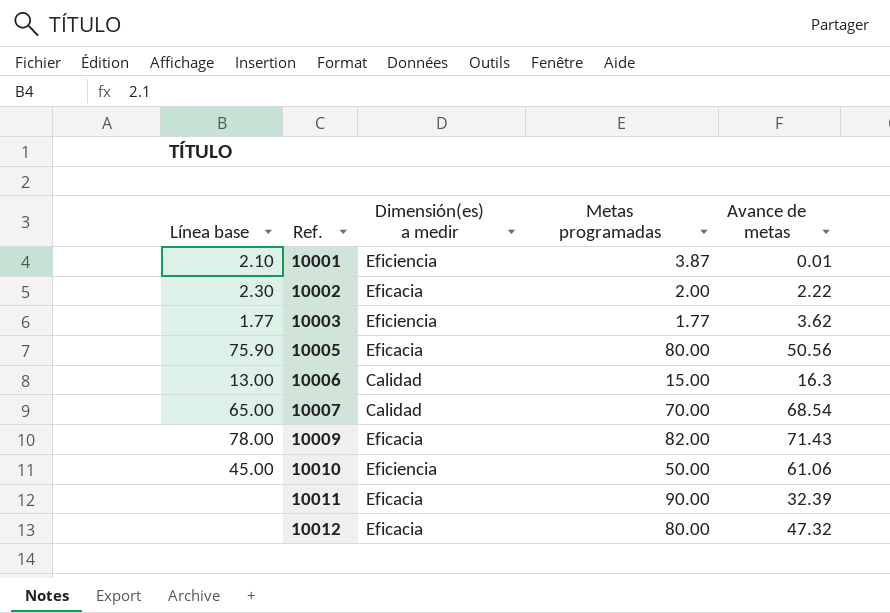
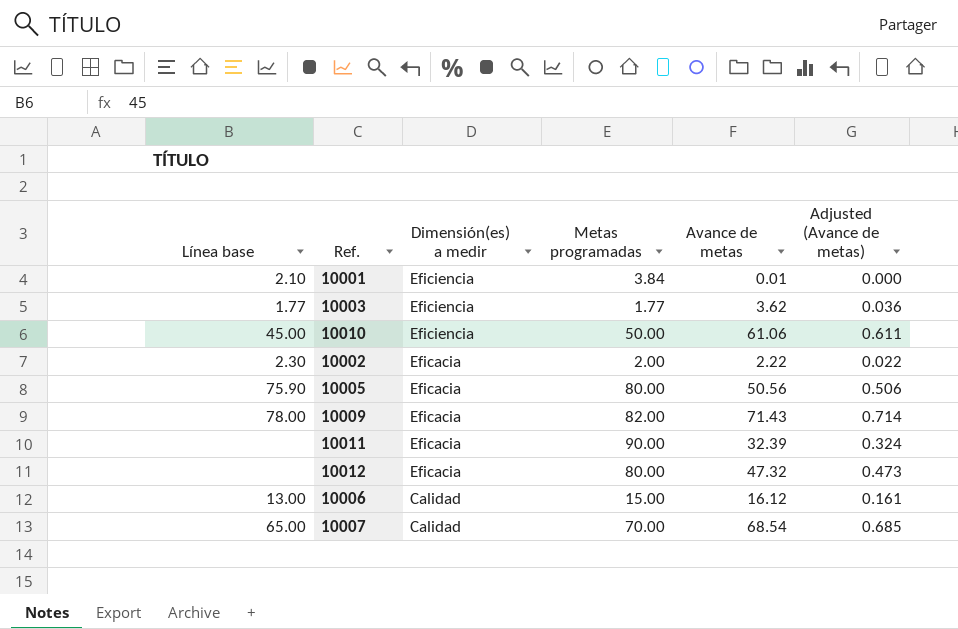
row order: Ref. ascending -> Dimensión(es) a medir descending
column Adjusted (Avance de metas) | formula: none -> [Avance de metas] * 0.01
10001 | Metas programadas: 3.87 -> 3.84
10006 | Avance de metas: 16.3 -> 16.12

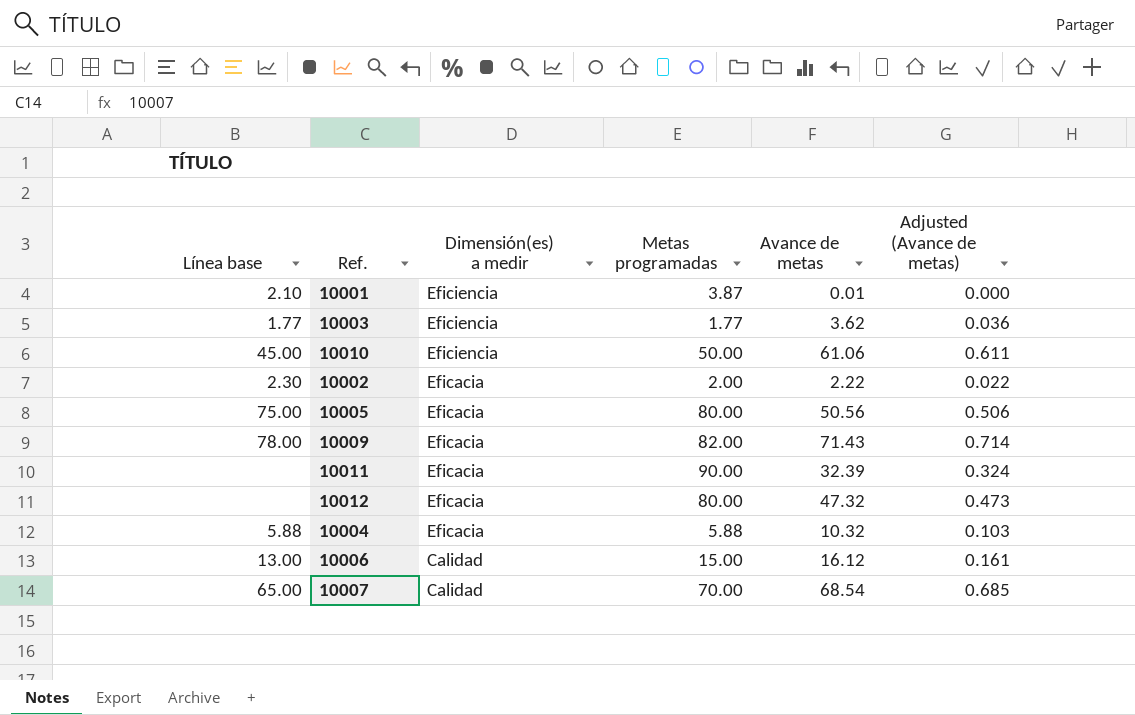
10001 | Metas programadas: 3.84 -> 3.87
10005 | Línea base: 75.90 -> 75.00
row 10004: none -> 5.88 | Eficacia | 5.88 | 10.32 | 0.103

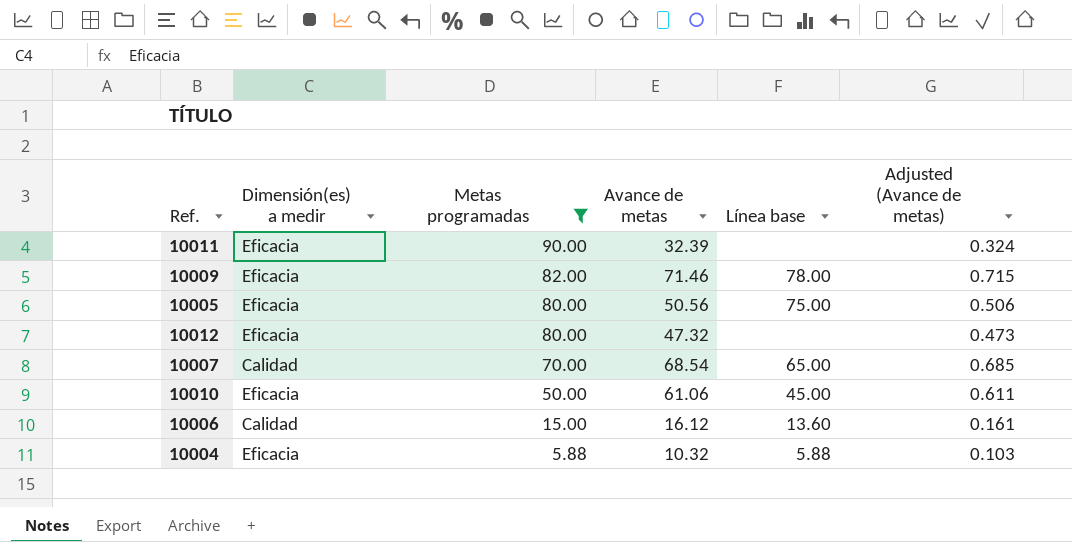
filter: none -> Metas programadas >= 5.88
row order: Dimensión(es) a medir descending -> Metas programadas descending
column Línea base | position: 1 -> 5
10009 | Avance de metas: 71.43 -> 71.46
10009 | Adjusted (Avance de metas): 0.714 -> 0.715
10010 | Dimensión(es) a medir: Eficiencia -> Eficacia
10006 | Línea base: 13.00 -> 13.60

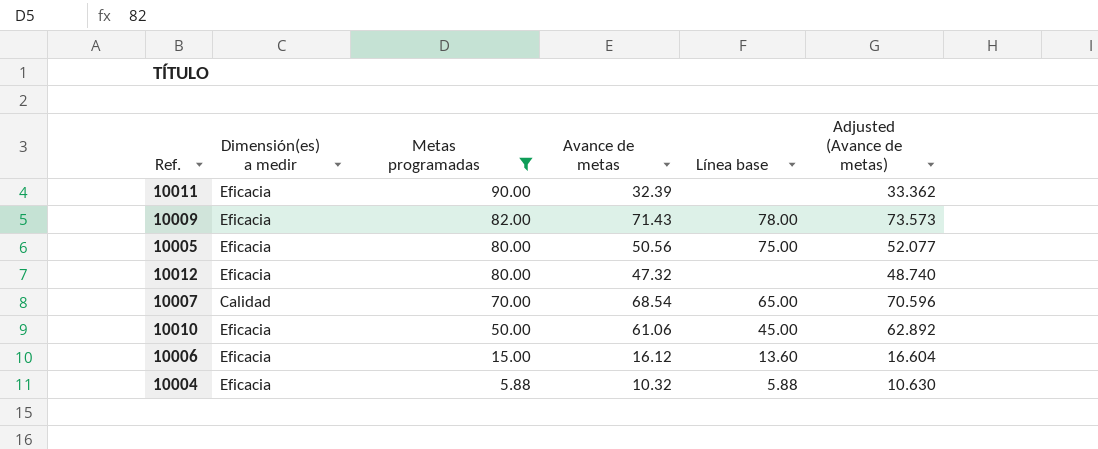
column Adjusted (Avance de metas) | formula: [Avance de metas] * 0.01 -> [Avance de metas] * 1.03
10009 | Avance de metas: 71.46 -> 71.43
10006 | Dimensión(es) a medir: Calidad -> Eficacia

